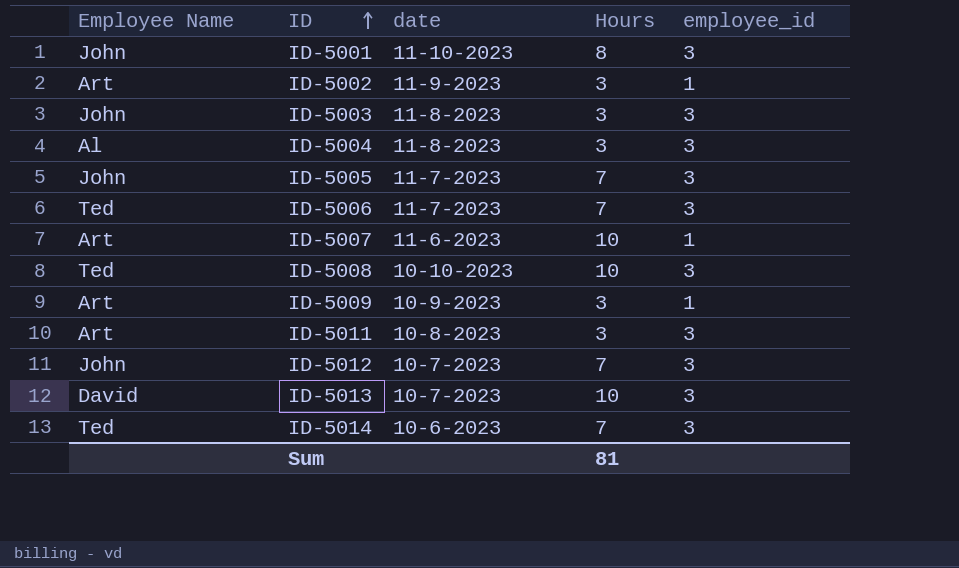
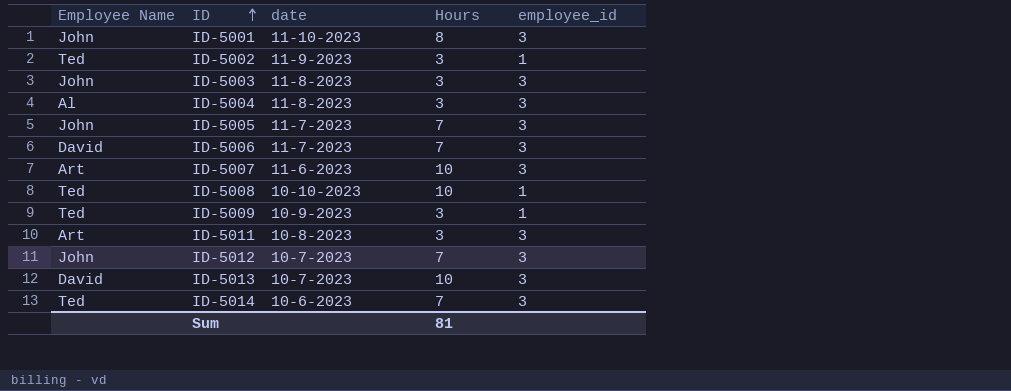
ID-5002 | Employee Name: Art -> Ted
ID-5006 | Employee Name: Ted -> David
ID-5007 | employee_id: 1 -> 3
ID-5008 | employee_id: 3 -> 1
ID-5009 | Employee Name: Art -> Ted

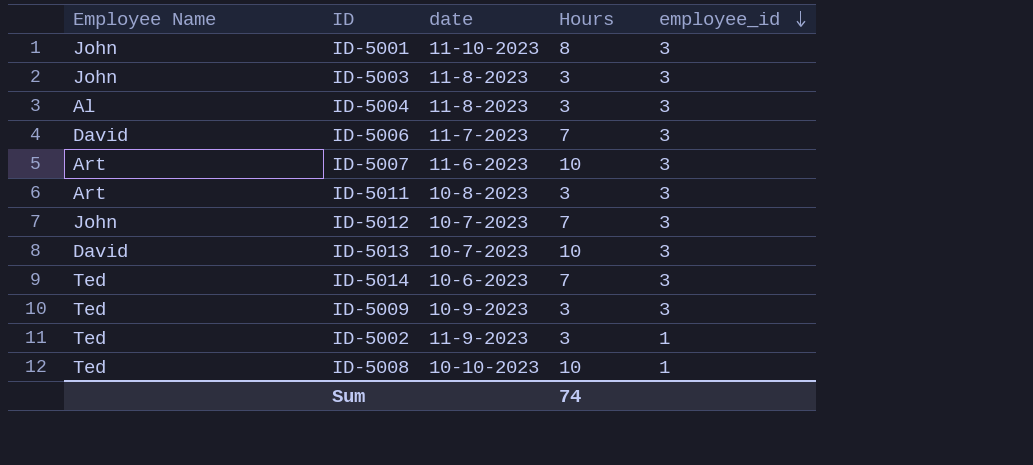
row order: ID ascending -> employee_id descending
row ID-5005: John | 11-7-2023 | 7 | 3 -> none
ID-5009 | employee_id: 1 -> 3
Sum | Hours: 81 -> 74

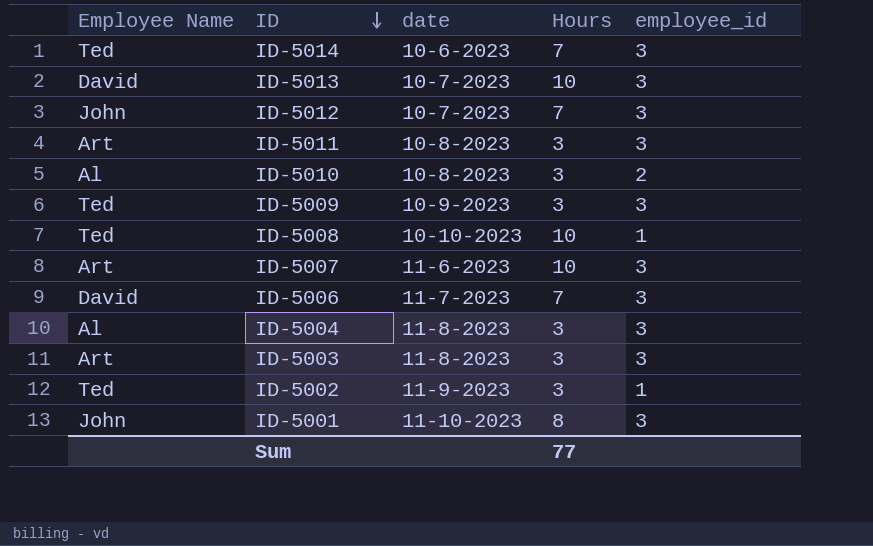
row order: employee_id descending -> ID descending
row ID-5010: none -> Al | 10-8-2023 | 3 | 2
ID-5003 | Employee Name: John -> Art
Sum | Hours: 74 -> 77

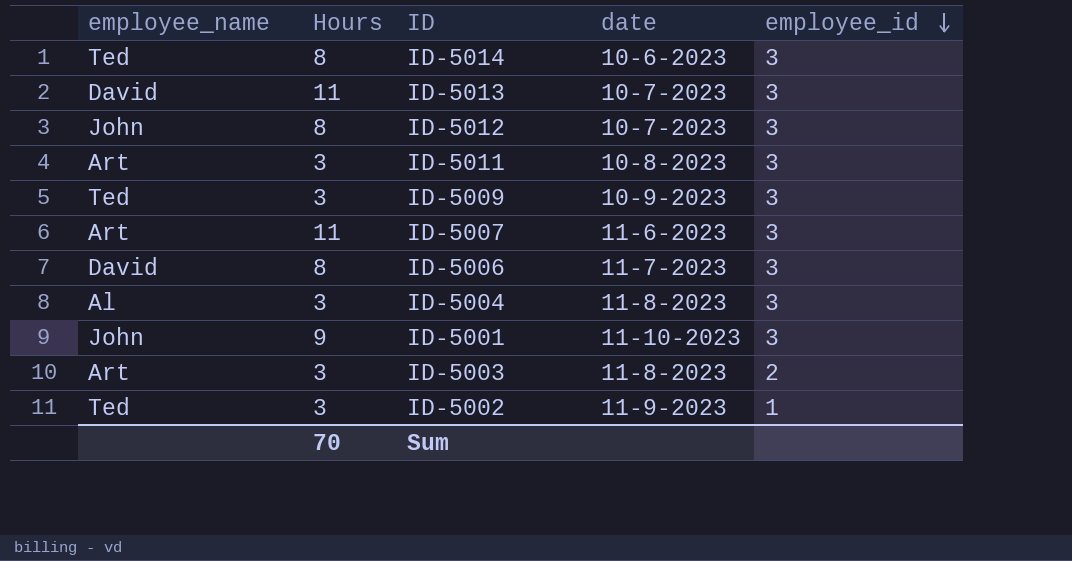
row order: ID descending -> employee_id descending
column name: Employee Name -> employee_name
column Hours | position: 4 -> 2
row ID-5010: Al | 10-8-2023 | 3 | 2 -> none
row ID-5008: Ted | 10-10-2023 | 10 | 1 -> none
ID-5014 | Hours: 7 -> 8
ID-5013 | Hours: 10 -> 11
ID-5012 | Hours: 7 -> 8
ID-5007 | Hours: 10 -> 11
ID-5006 | Hours: 7 -> 8
ID-5001 | Hours: 8 -> 9
ID-5003 | employee_id: 3 -> 2
Sum | Hours: 77 -> 70

